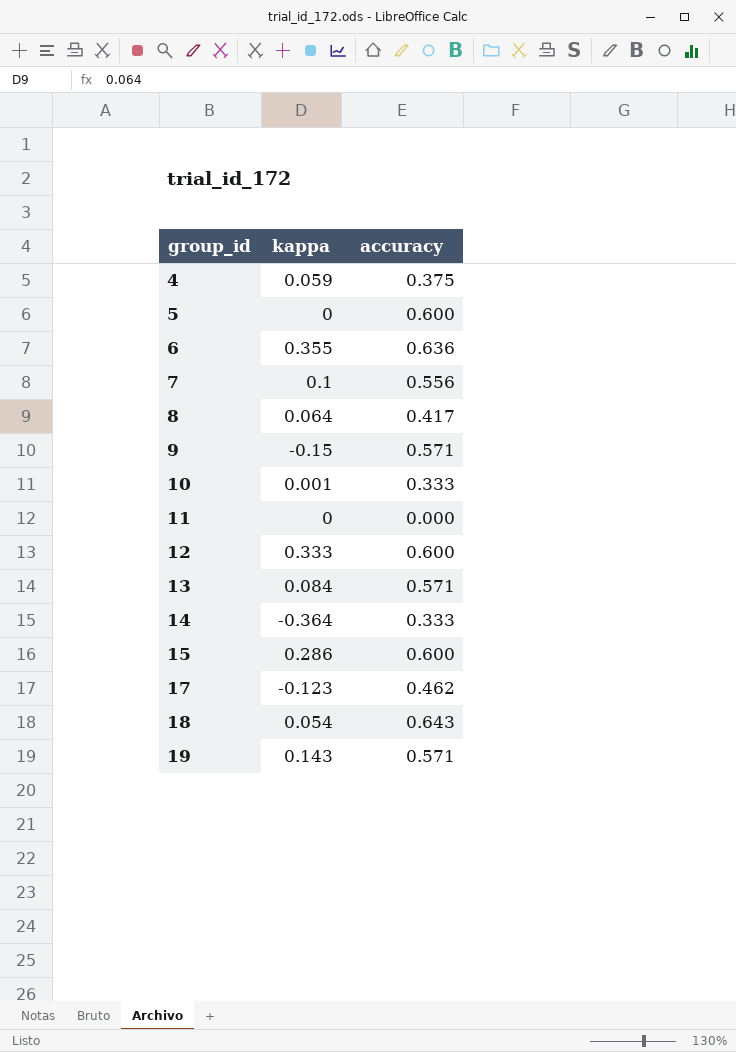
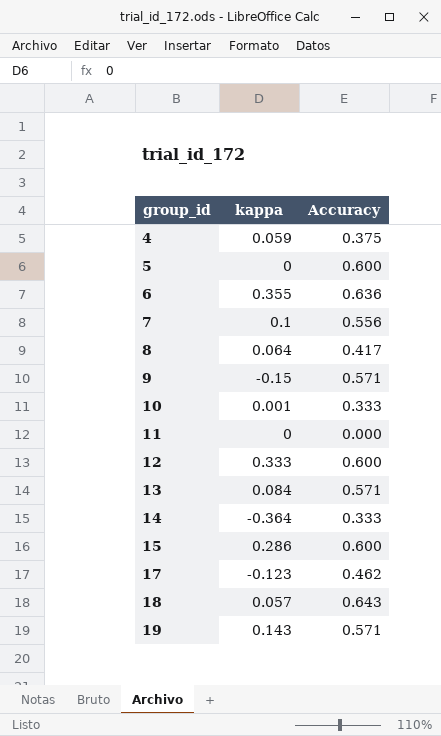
column name: accuracy -> Accuracy
18 | kappa: 0.054 -> 0.057

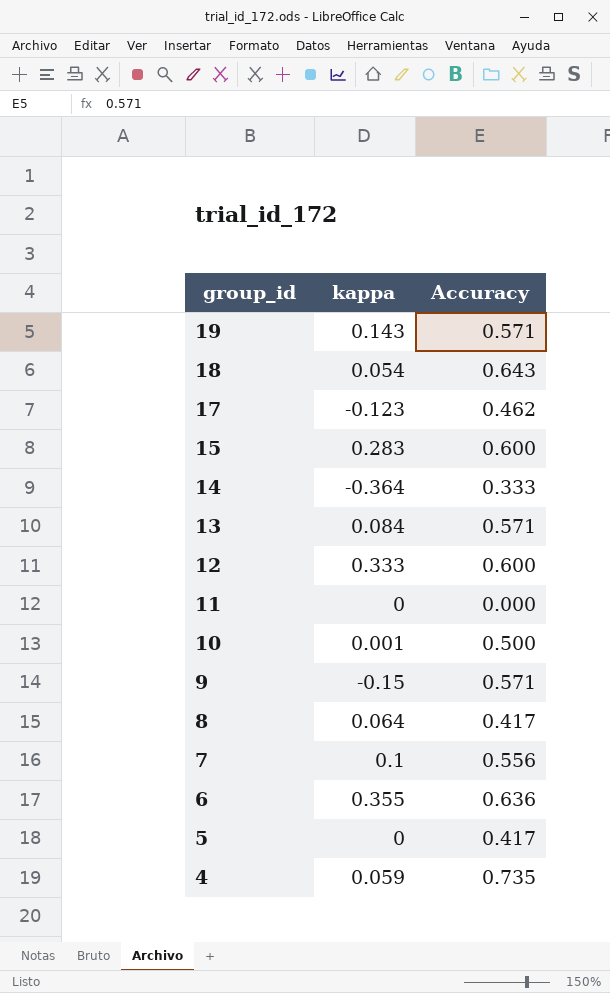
row order: group_id ascending -> group_id descending
18 | kappa: 0.057 -> 0.054
15 | kappa: 0.286 -> 0.283
10 | Accuracy: 0.333 -> 0.500
5 | Accuracy: 0.600 -> 0.417
4 | Accuracy: 0.375 -> 0.735

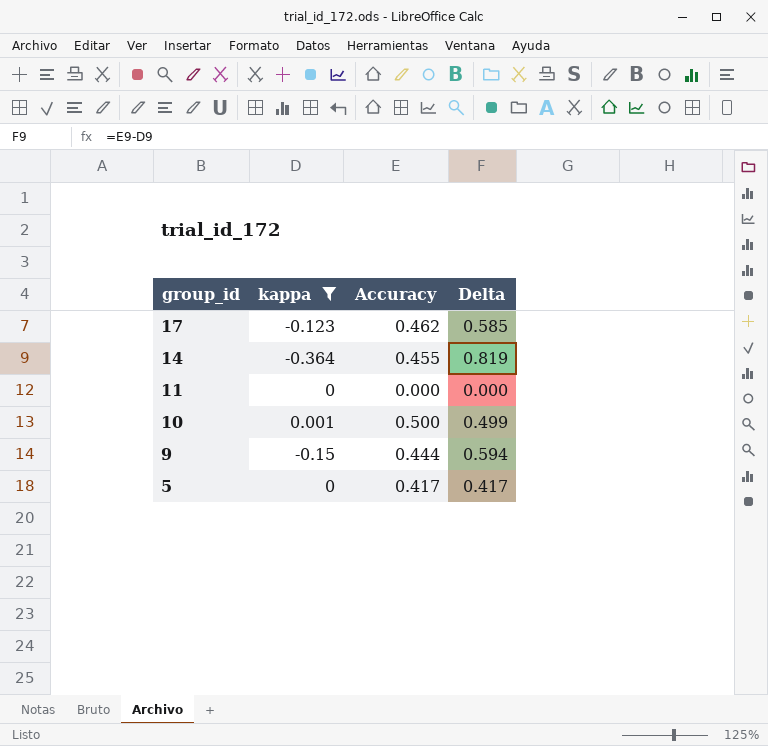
filter: none -> kappa <= 0.001
column Delta | formula: none -> [Accuracy] - [kappa]
14 | Accuracy: 0.333 -> 0.455
9 | Accuracy: 0.571 -> 0.444

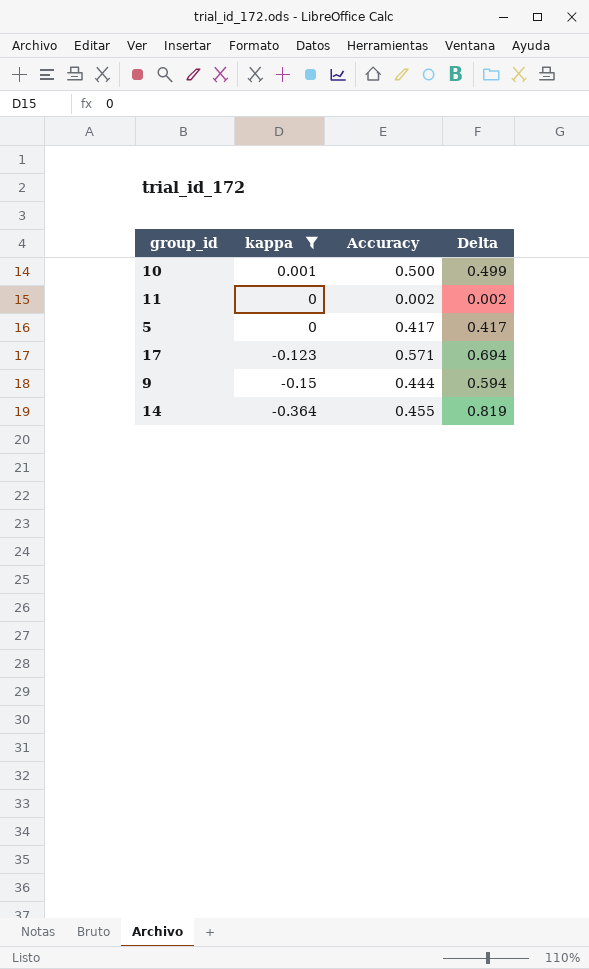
row order: group_id descending -> kappa descending
11 | Accuracy: 0.000 -> 0.002
11 | Delta: 0.000 -> 0.002
17 | Accuracy: 0.462 -> 0.571
17 | Delta: 0.585 -> 0.694

